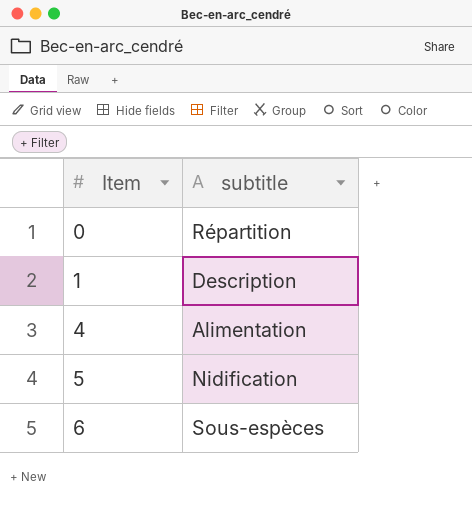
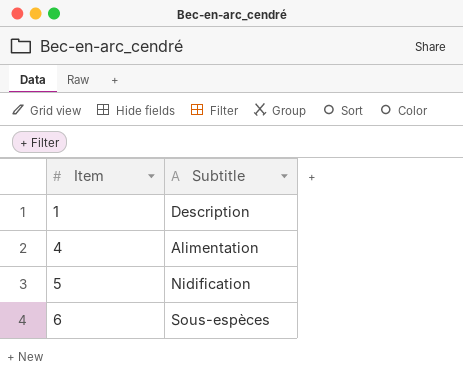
column name: subtitle -> Subtitle
row 0: Répartition -> none

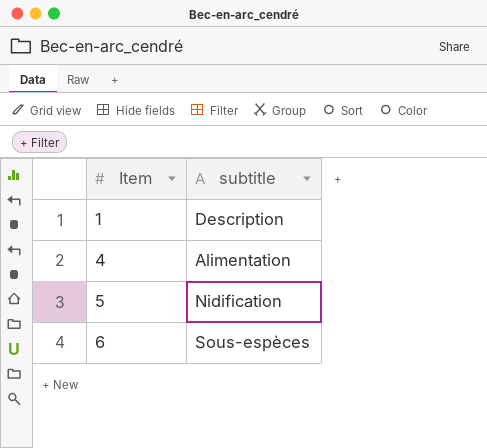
column name: Subtitle -> subtitle

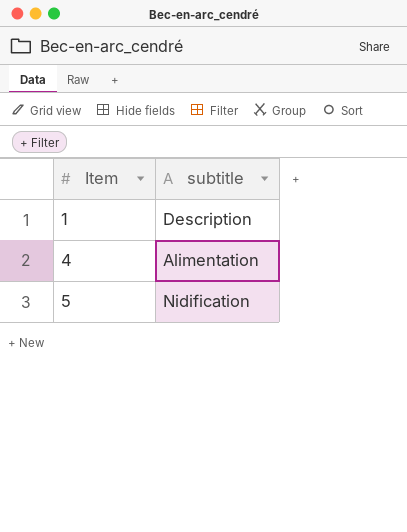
row 6: Sous-espèces -> none

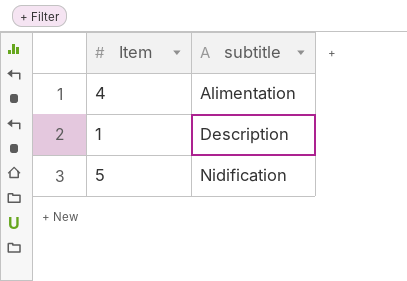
row order: Item ascending -> subtitle ascending

